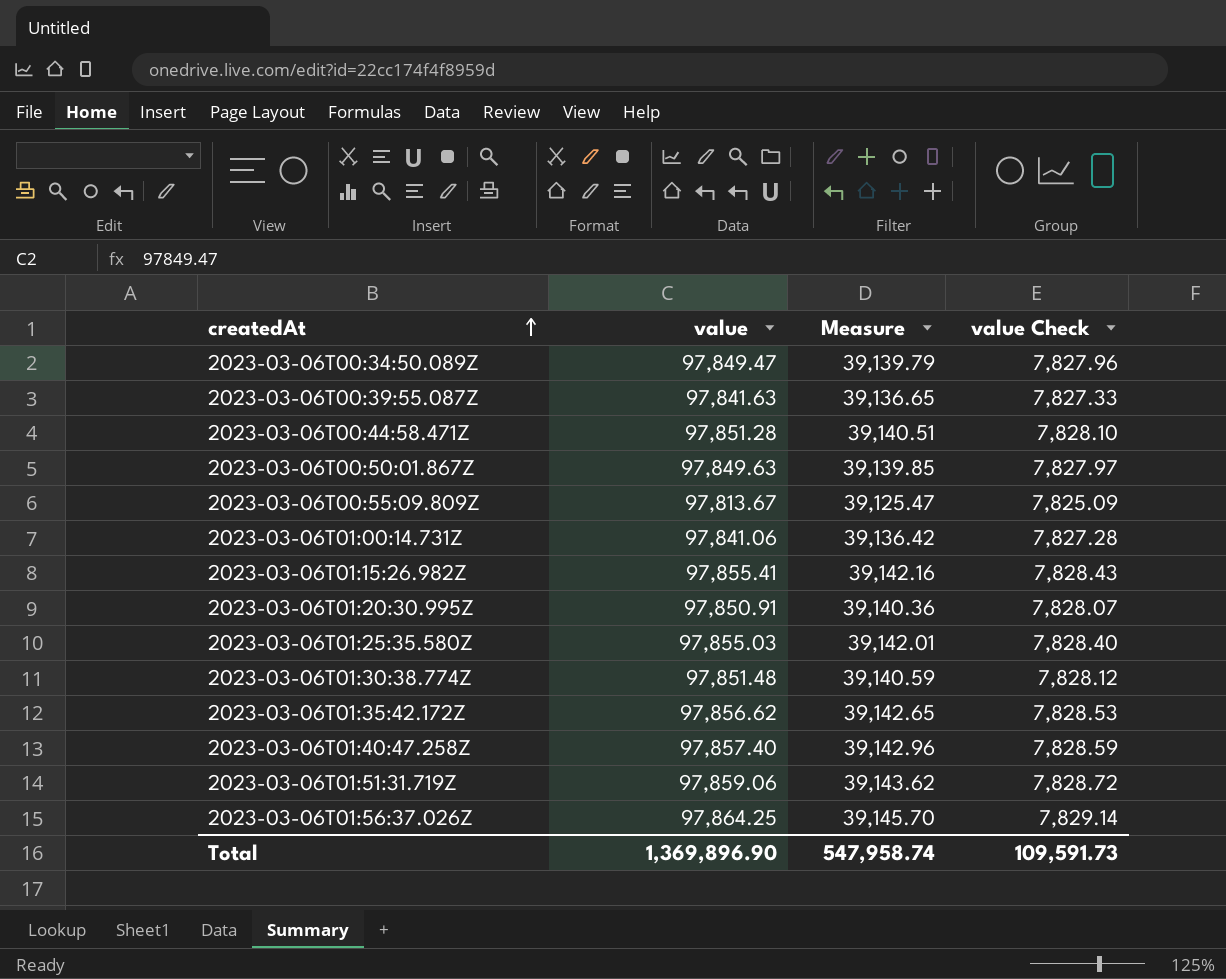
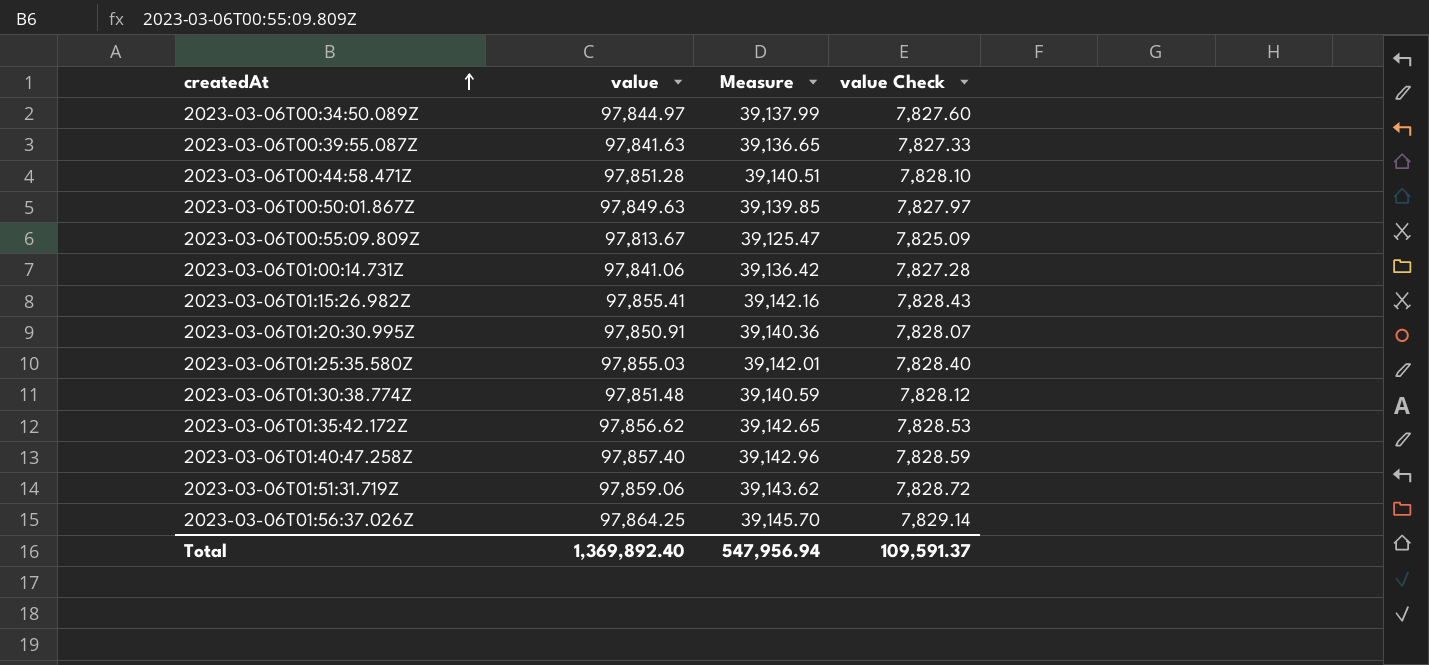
2023-03-06T00:34:50.089Z | value: 97,849.47 -> 97,844.97
2023-03-06T00:34:50.089Z | Measure: 39,139.79 -> 39,137.99
2023-03-06T00:34:50.089Z | value Check: 7,827.96 -> 7,827.60
Total | value: 1,369,896.90 -> 1,369,892.40
Total | Measure: 547,958.74 -> 547,956.94
Total | value Check: 109,591.73 -> 109,591.37

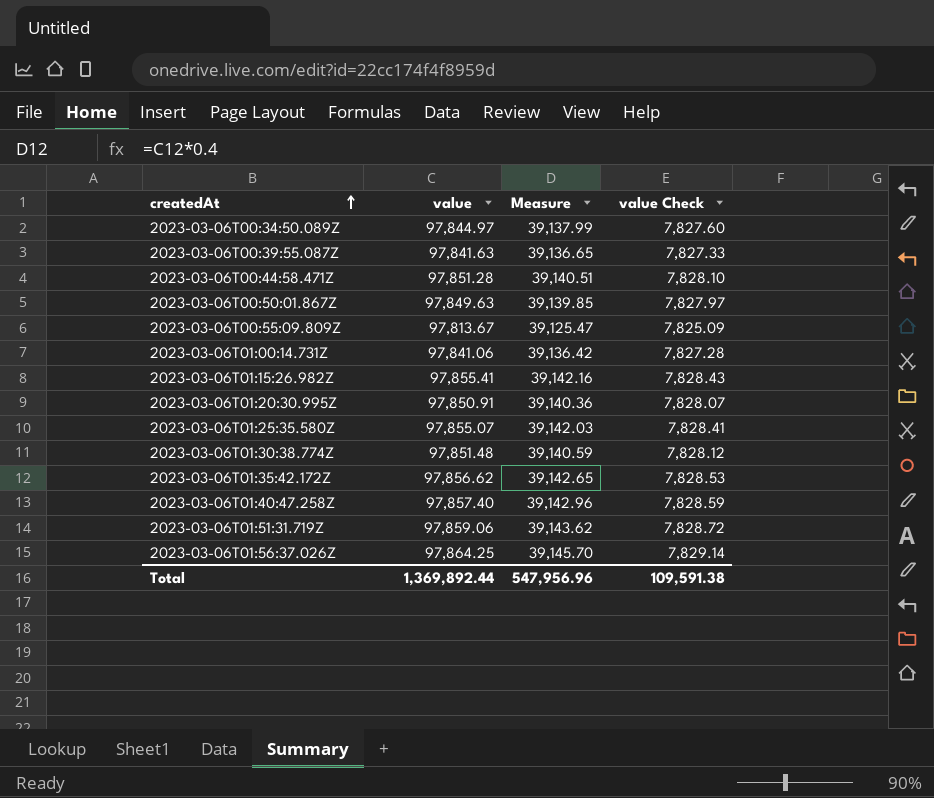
2023-03-06T01:25:35.580Z | value: 97,855.03 -> 97,855.07
2023-03-06T01:25:35.580Z | Measure: 39,142.01 -> 39,142.03
2023-03-06T01:25:35.580Z | value Check: 7,828.40 -> 7,828.41
Total | value: 1,369,892.40 -> 1,369,892.44
Total | Measure: 547,956.94 -> 547,956.96
Total | value Check: 109,591.37 -> 109,591.38

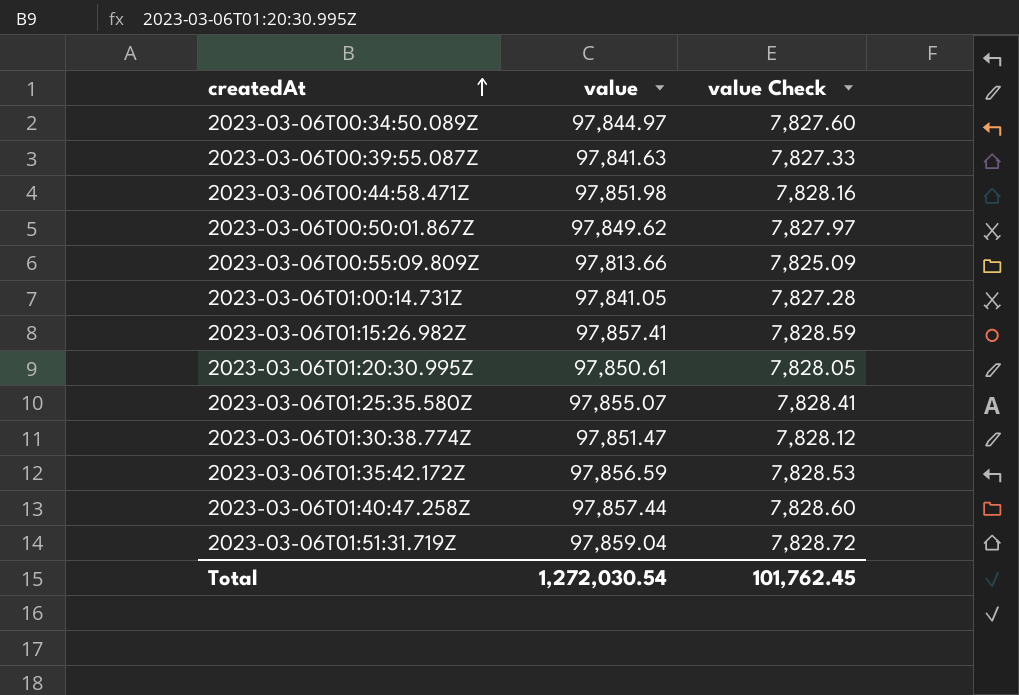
column Measure | formula: [value] * 0.4 -> none
row 2023-03-06T01:56:37.026Z: 97,864.25 | 39,145.70 | 7,829.14 -> none
2023-03-06T00:44:58.471Z | value: 97,851.28 -> 97,851.98
2023-03-06T00:44:58.471Z | value Check: 7,828.10 -> 7,828.16
2023-03-06T00:50:01.867Z | value: 97,849.63 -> 97,849.62
2023-03-06T00:55:09.809Z | value: 97,813.67 -> 97,813.66
2023-03-06T01:00:14.731Z | value: 97,841.06 -> 97,841.05
2023-03-06T01:15:26.982Z | value: 97,855.41 -> 97,857.41
2023-03-06T01:15:26.982Z | value Check: 7,828.43 -> 7,828.59
2023-03-06T01:20:30.995Z | value: 97,850.91 -> 97,850.61
2023-03-06T01:20:30.995Z | value Check: 7,828.07 -> 7,828.05
2023-03-06T01:30:38.774Z | value: 97,851.48 -> 97,851.47
2023-03-06T01:35:42.172Z | value: 97,856.62 -> 97,856.59
2023-03-06T01:40:47.258Z | value: 97,857.40 -> 97,857.44
2023-03-06T01:40:47.258Z | value Check: 7,828.59 -> 7,828.60
2023-03-06T01:51:31.719Z | value: 97,859.06 -> 97,859.04
Total | value: 1,369,892.44 -> 1,272,030.54
Total | value Check: 109,591.38 -> 101,762.45

